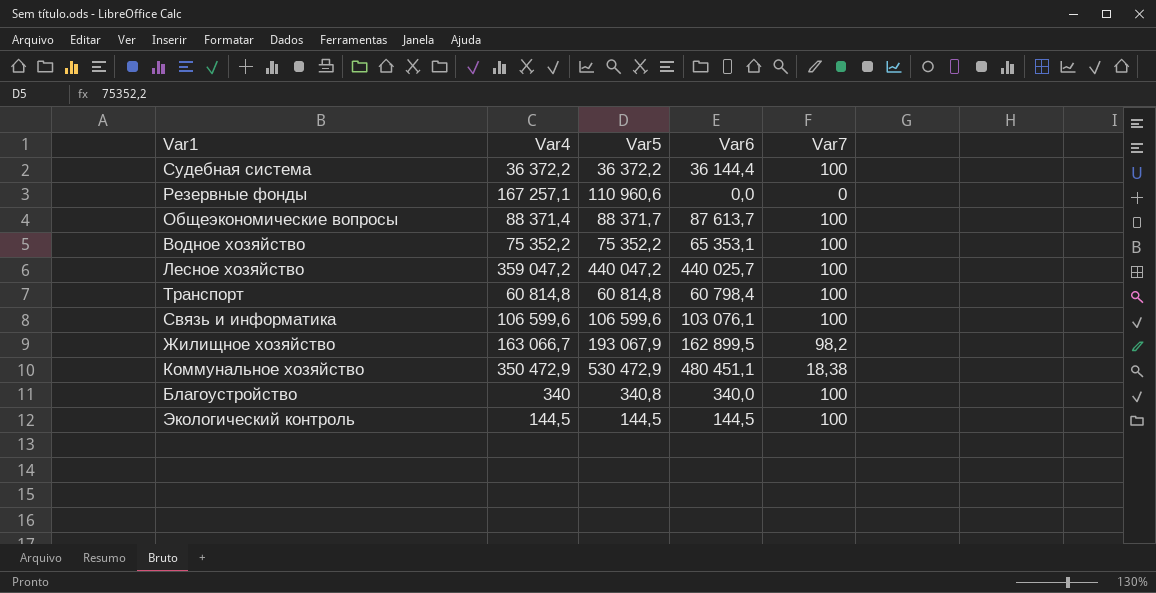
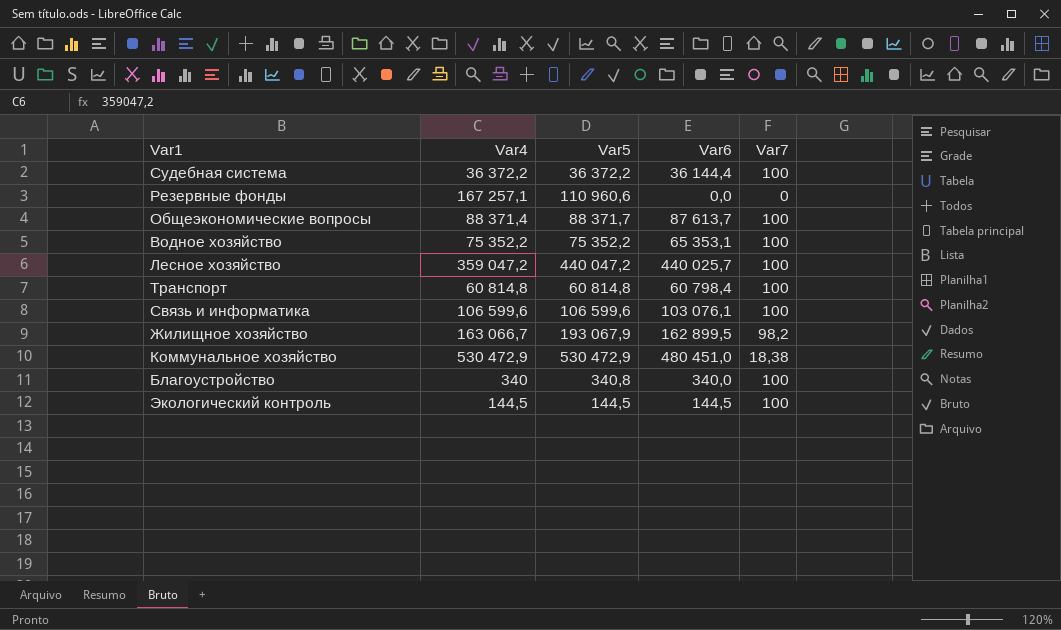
Коммунальное хозяйство | Var4: 350 472,9 -> 530 472,9
Коммунальное хозяйство | Var6: 480 451,1 -> 480 451,0

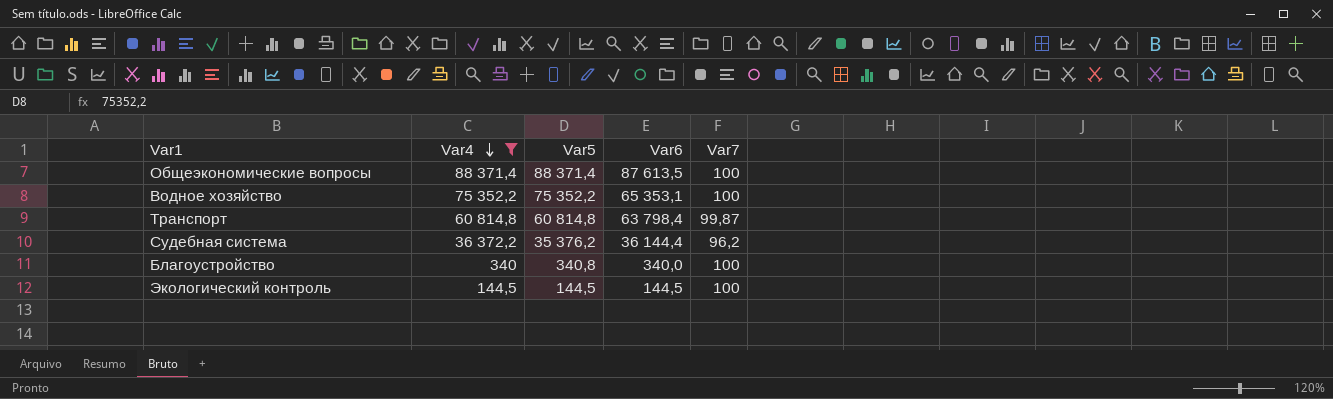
filter: none -> Var4 <= 88 371,4
row order: none -> Var4 descending
Общеэкономические вопросы | Var5: 88 371,7 -> 88 371,4
Общеэкономические вопросы | Var6: 87 613,7 -> 87 613,5
Транспорт | Var6: 60 798,4 -> 63 798,4
Транспорт | Var7: 100 -> 99,87
Судебная система | Var5: 36 372,2 -> 35 376,2
Судебная система | Var7: 100 -> 96,2

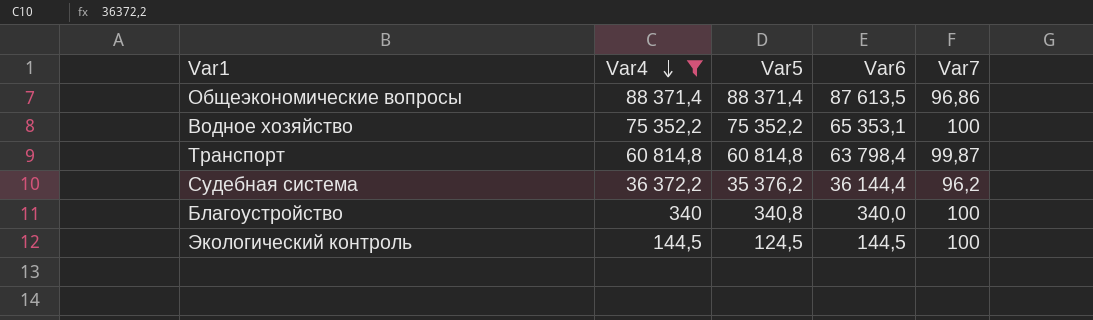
Общеэкономические вопросы | Var7: 100 -> 96,86
Экологический контроль | Var5: 144,5 -> 124,5

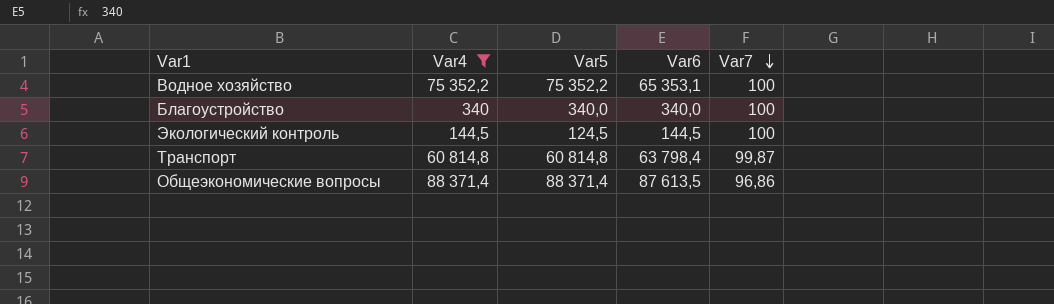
row order: Var4 descending -> Var7 descending
row Судебная система: 36 372,2 | 35 376,2 | 36 144,4 | 96,2 -> none
Благоустройство | Var5: 340,8 -> 340,0

